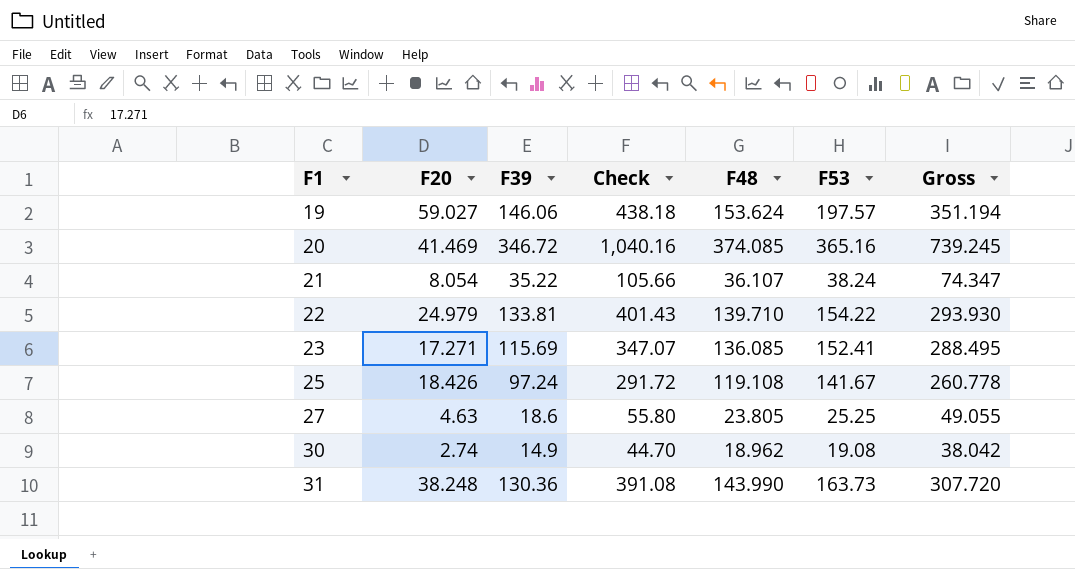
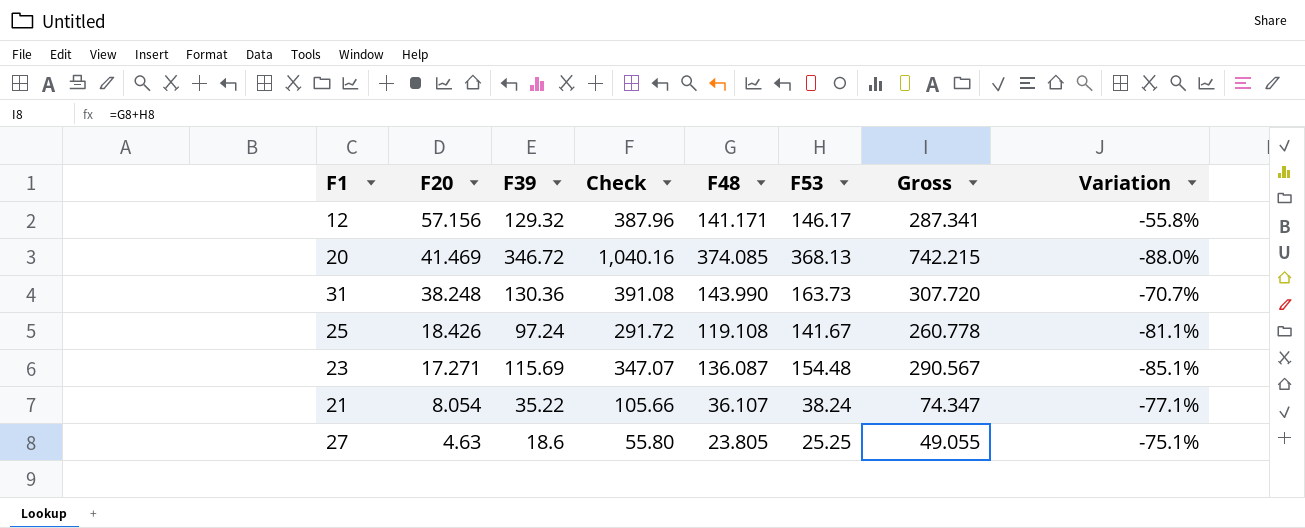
row order: F1 ascending -> F20 descending
column Variation | formula: none -> ([F20] - [F39]) / [F39]
row 19: 59.027 | 146.06 | 438.18 | 153.624 | 197.57 | 351.194 -> none
row 22: 24.979 | 133.81 | 401.43 | 139.710 | 154.22 | 293.930 -> none
row 30: 2.74 | 14.9 | 44.70 | 18.962 | 19.08 | 38.042 -> none
row 12: none -> 57.156 | 129.32 | 387.96 | 141.171 | 146.17 | 287.341 | -55.8%
20 | F53: 365.16 -> 368.13
20 | Gross: 739.245 -> 742.215
23 | F48: 136.085 -> 136.087
23 | F53: 152.41 -> 154.48
23 | Gross: 288.495 -> 290.567

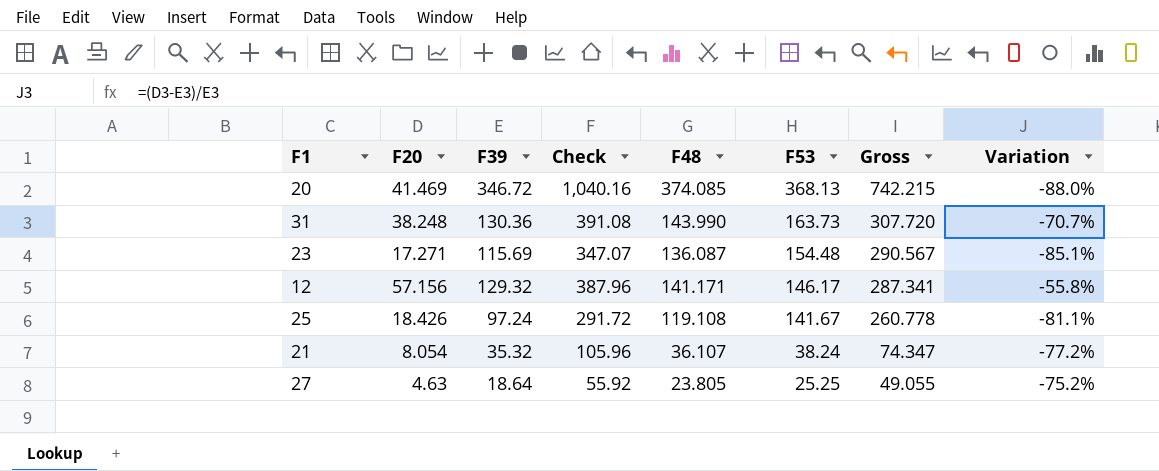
row order: F20 descending -> F53 descending
21 | F39: 35.22 -> 35.32
21 | Check: 105.66 -> 105.96
21 | Variation: -77.1% -> -77.2%
27 | F39: 18.6 -> 18.64
27 | Check: 55.80 -> 55.92
27 | Variation: -75.1% -> -75.2%

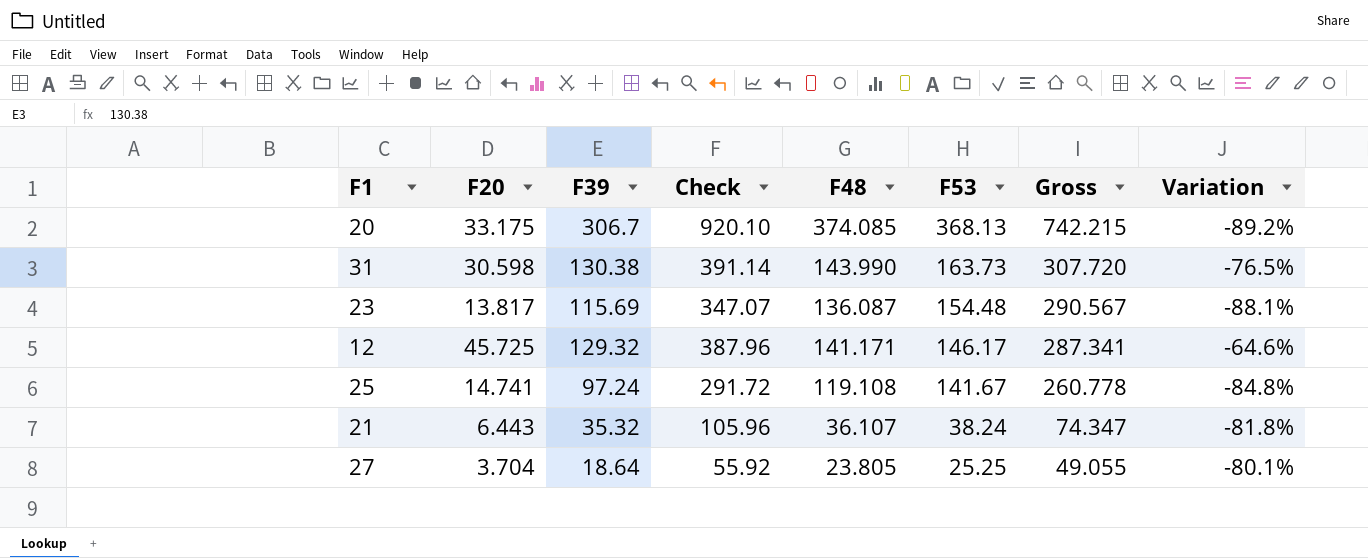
20 | F20: 41.469 -> 33.175
20 | F39: 346.72 -> 306.7
20 | Check: 1,040.16 -> 920.10
20 | Variation: -88.0% -> -89.2%
31 | F20: 38.248 -> 30.598
31 | F39: 130.36 -> 130.38
31 | Check: 391.08 -> 391.14
31 | Variation: -70.7% -> -76.5%
23 | F20: 17.271 -> 13.817
23 | Variation: -85.1% -> -88.1%
12 | F20: 57.156 -> 45.725
12 | Variation: -55.8% -> -64.6%
25 | F20: 18.426 -> 14.741
25 | Variation: -81.1% -> -84.8%
21 | F20: 8.054 -> 6.443
21 | Variation: -77.2% -> -81.8%
27 | F20: 4.63 -> 3.704
27 | Variation: -75.2% -> -80.1%

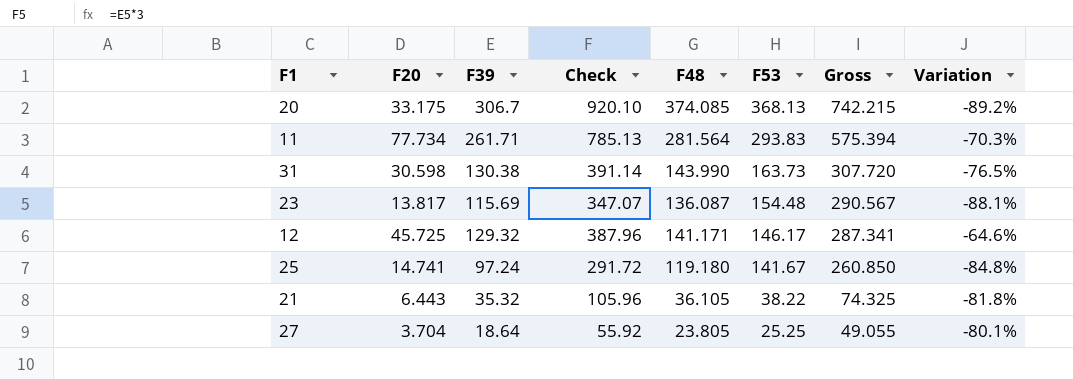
row 11: none -> 77.734 | 261.71 | 785.13 | 281.564 | 293.83 | 575.394 | -70.3%
25 | F48: 119.108 -> 119.180
25 | Gross: 260.778 -> 260.850
21 | F48: 36.107 -> 36.105
21 | F53: 38.24 -> 38.22
21 | Gross: 74.347 -> 74.325

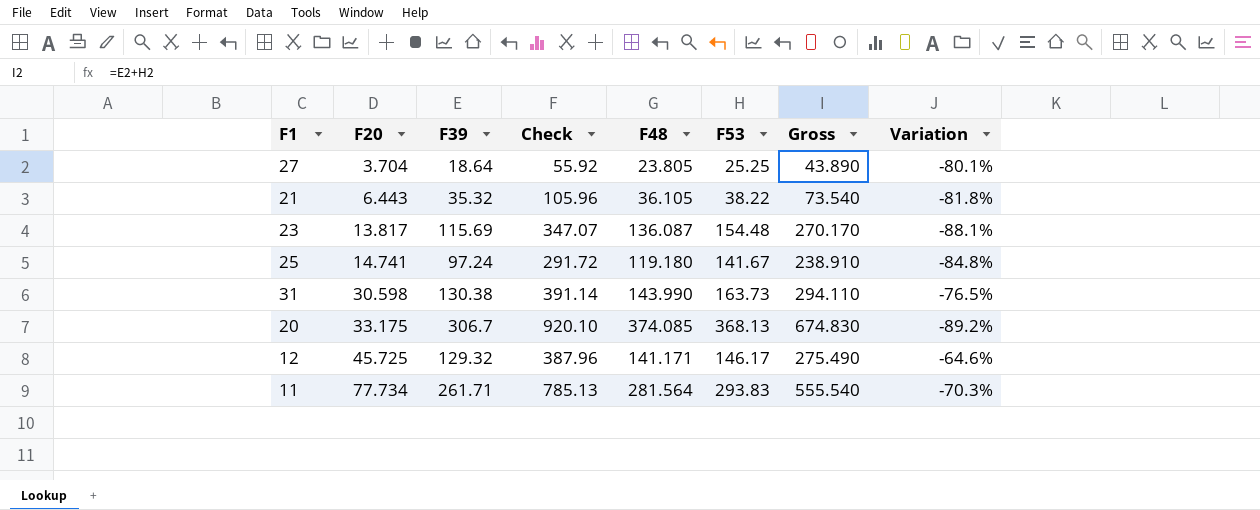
row order: F53 descending -> F20 ascending
column Gross | formula: [F48] + [F53] -> [F39] + [F53]

